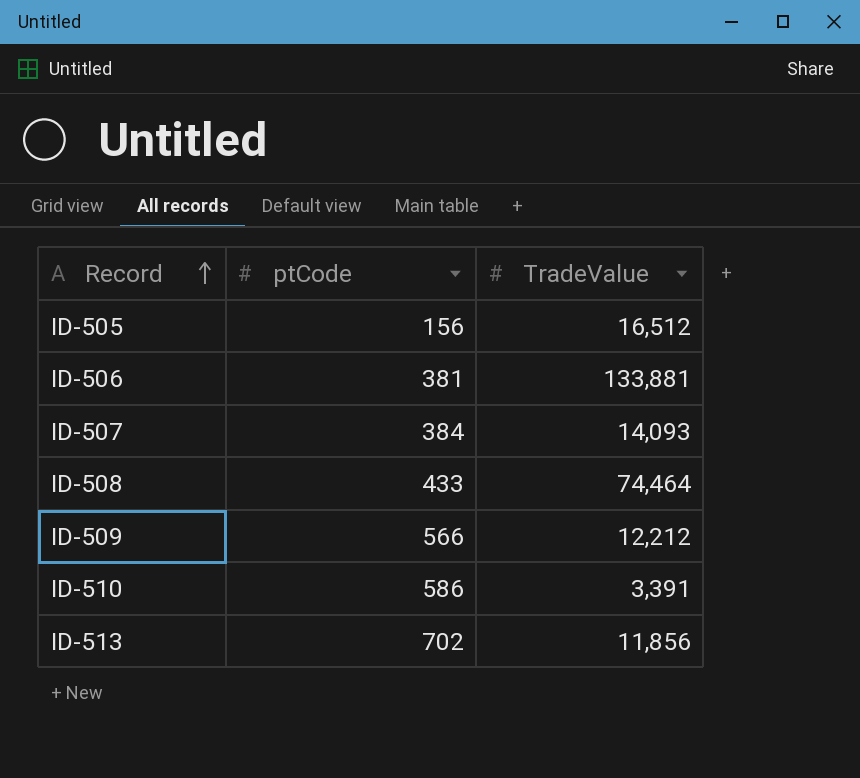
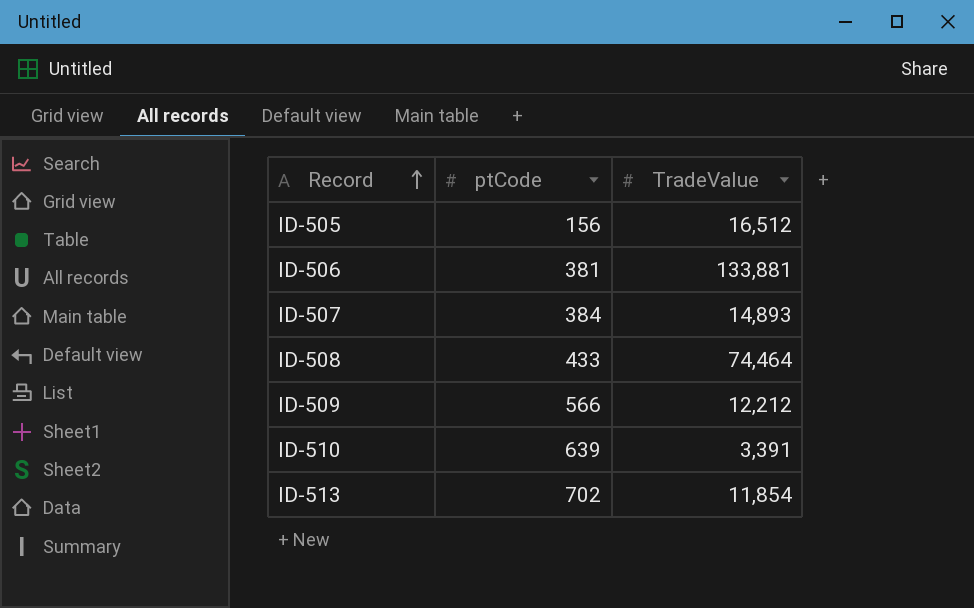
ID-507 | TradeValue: 14,093 -> 14,893
ID-510 | ptCode: 586 -> 639
ID-513 | TradeValue: 11,856 -> 11,854

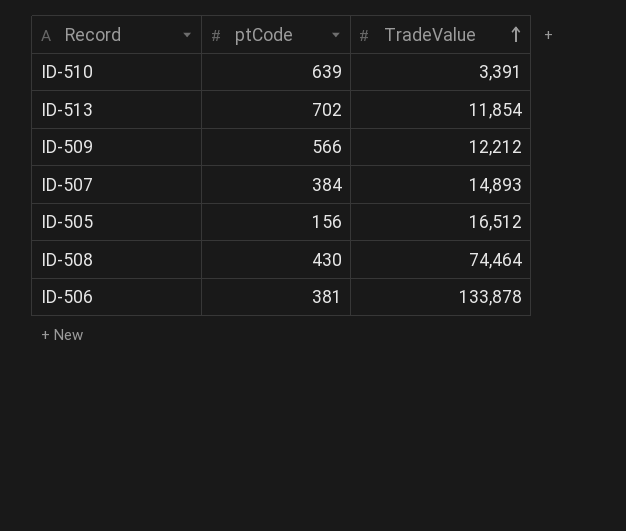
row order: Record ascending -> TradeValue ascending
ID-508 | ptCode: 433 -> 430
ID-506 | TradeValue: 133,881 -> 133,878

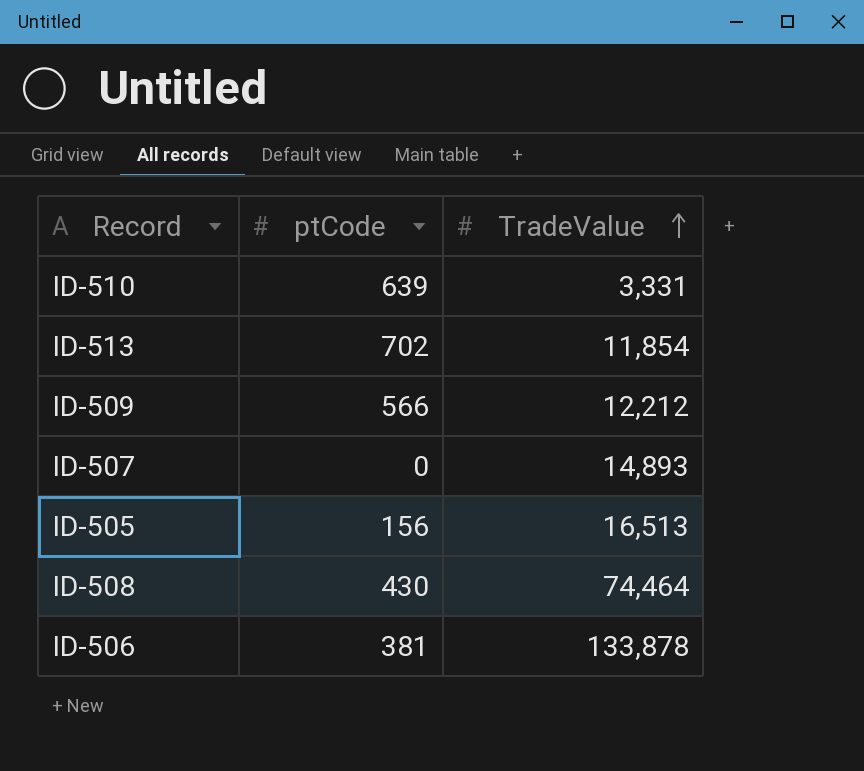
ID-510 | TradeValue: 3,391 -> 3,331
ID-507 | ptCode: 384 -> 0
ID-505 | TradeValue: 16,512 -> 16,513

